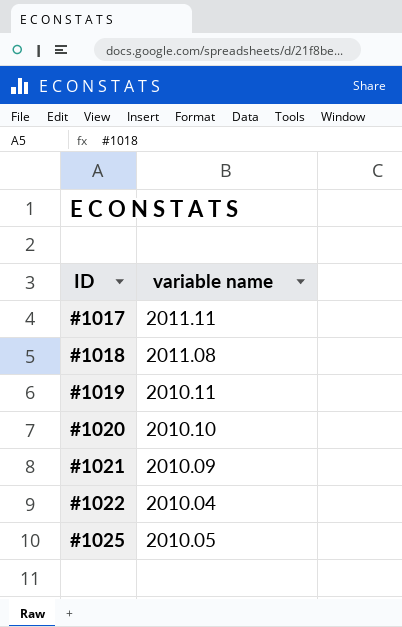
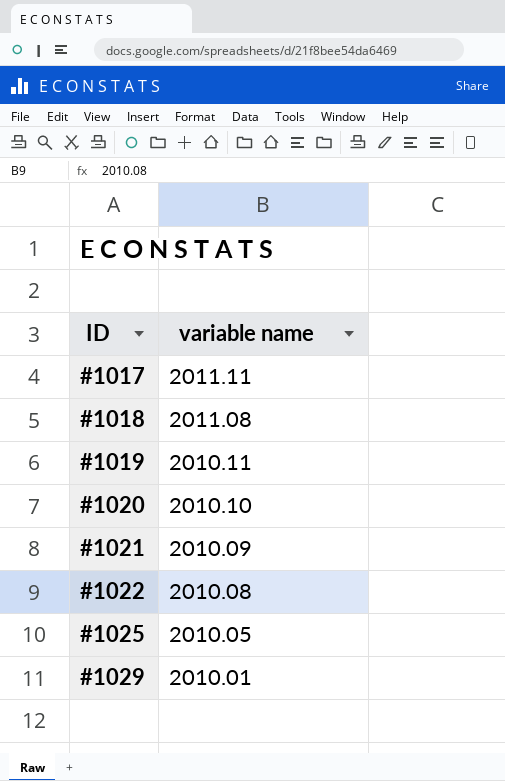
#1022 | variable name: 2010.04 -> 2010.08
row #1029: none -> 2010.01

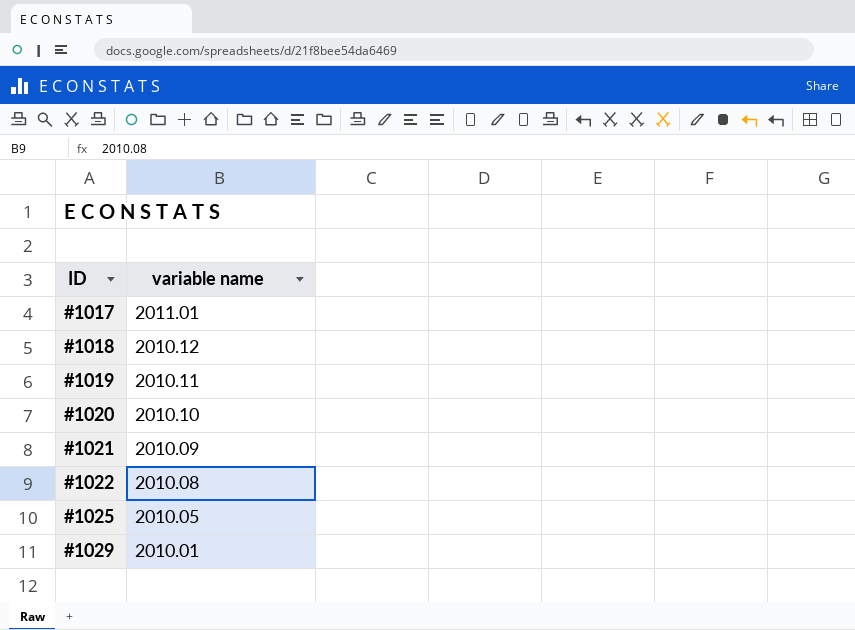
#1017 | variable name: 2011.11 -> 2011.01
#1018 | variable name: 2011.08 -> 2010.12

